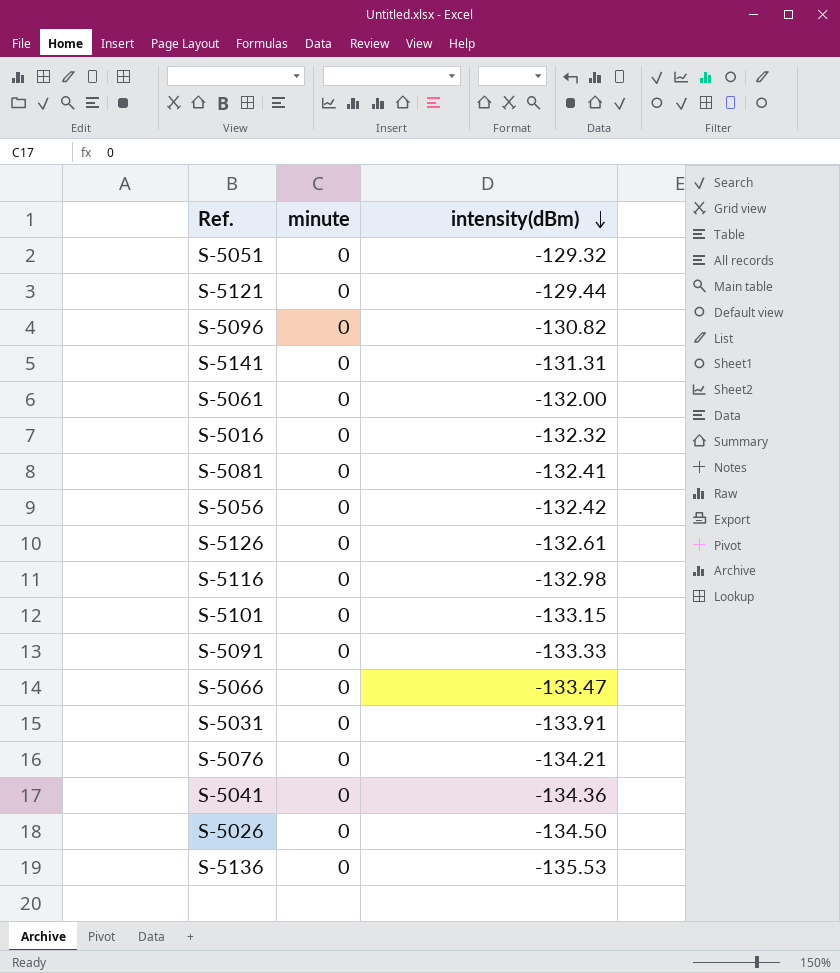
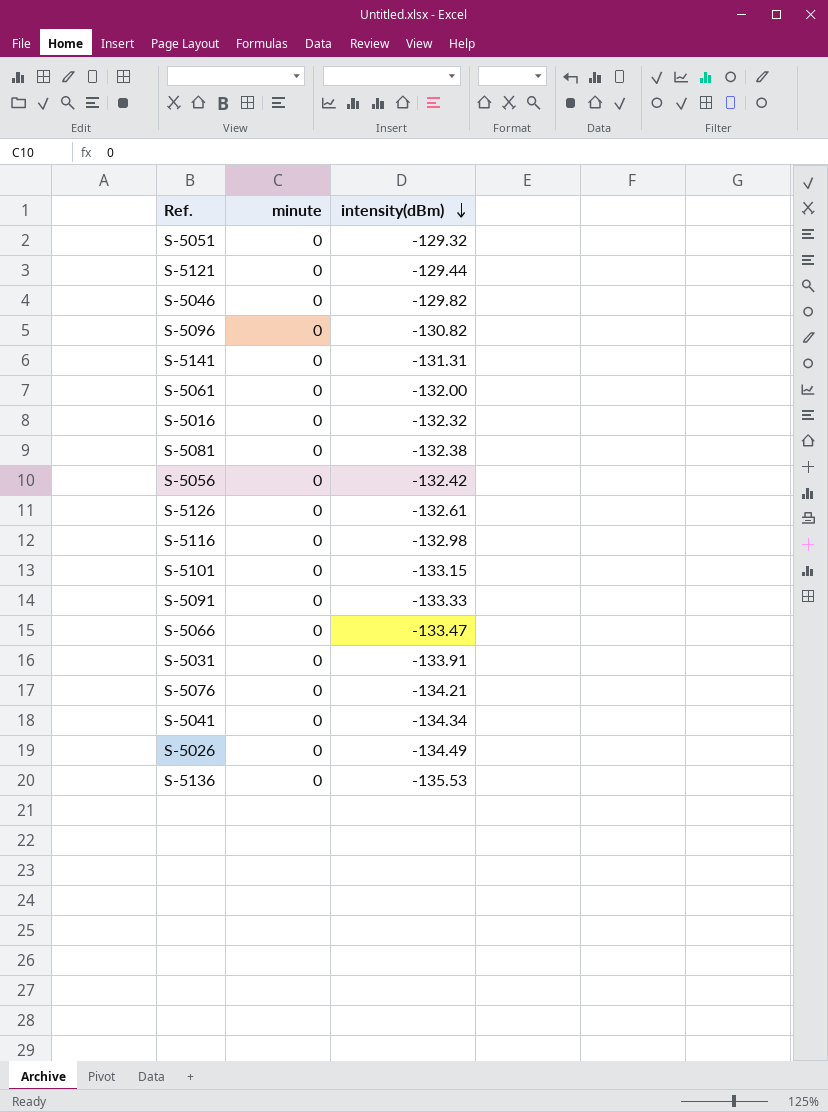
row S-5046: none -> 0 | -129.82
S-5081 | intensity(dBm): -132.41 -> -132.38
S-5041 | intensity(dBm): -134.36 -> -134.34
S-5026 | intensity(dBm): -134.50 -> -134.49

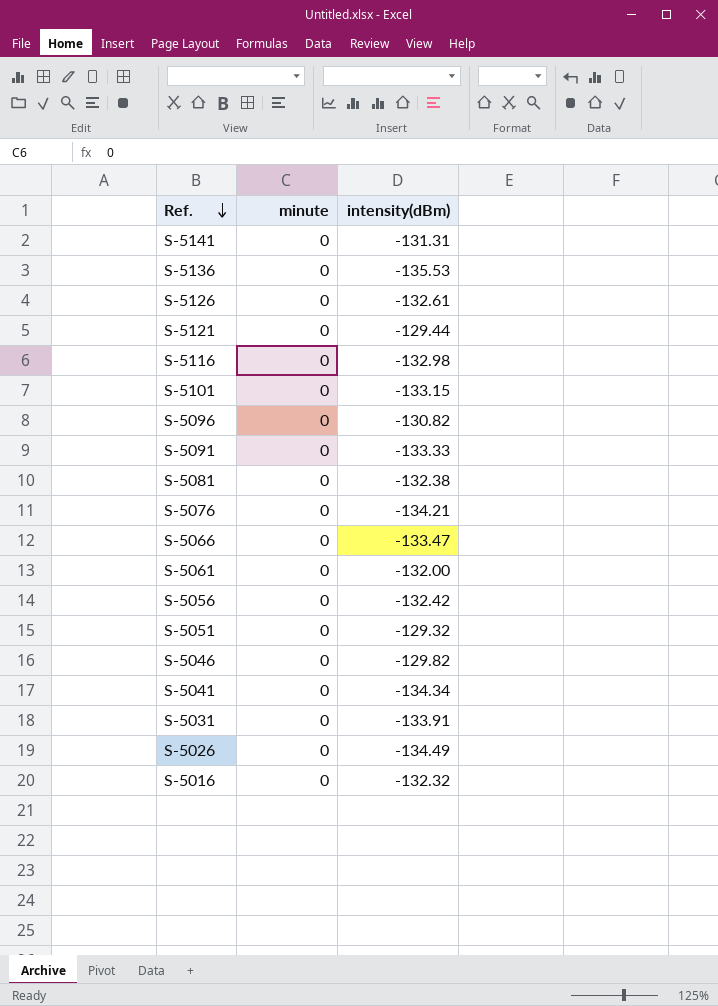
row order: intensity(dBm) descending -> Ref. descending

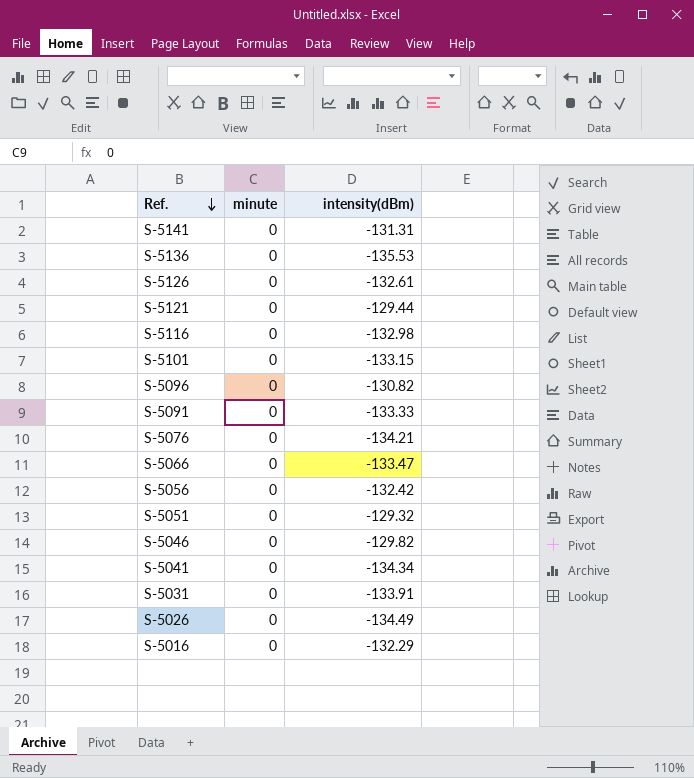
row S-5081: 0 | -132.38 -> none
row S-5061: 0 | -132.00 -> none
S-5016 | intensity(dBm): -132.32 -> -132.29

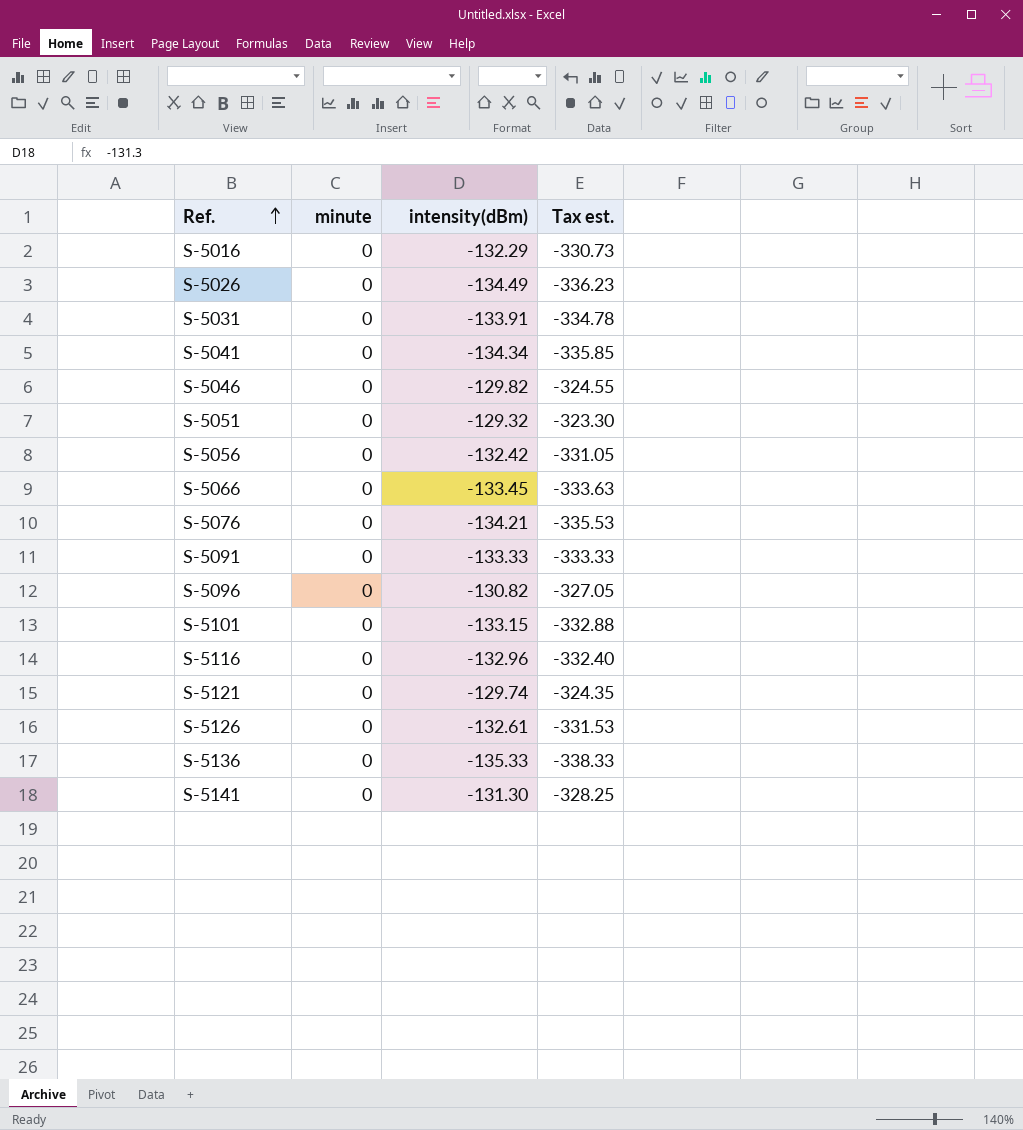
row order: Ref. descending -> Ref. ascending
column Tax est. | formula: none -> [intensity(dBm)] * 2.5
S-5066 | intensity(dBm): -133.47 -> -133.45
S-5116 | intensity(dBm): -132.98 -> -132.96
S-5121 | intensity(dBm): -129.44 -> -129.74
S-5136 | intensity(dBm): -135.53 -> -135.33
S-5141 | intensity(dBm): -131.31 -> -131.30

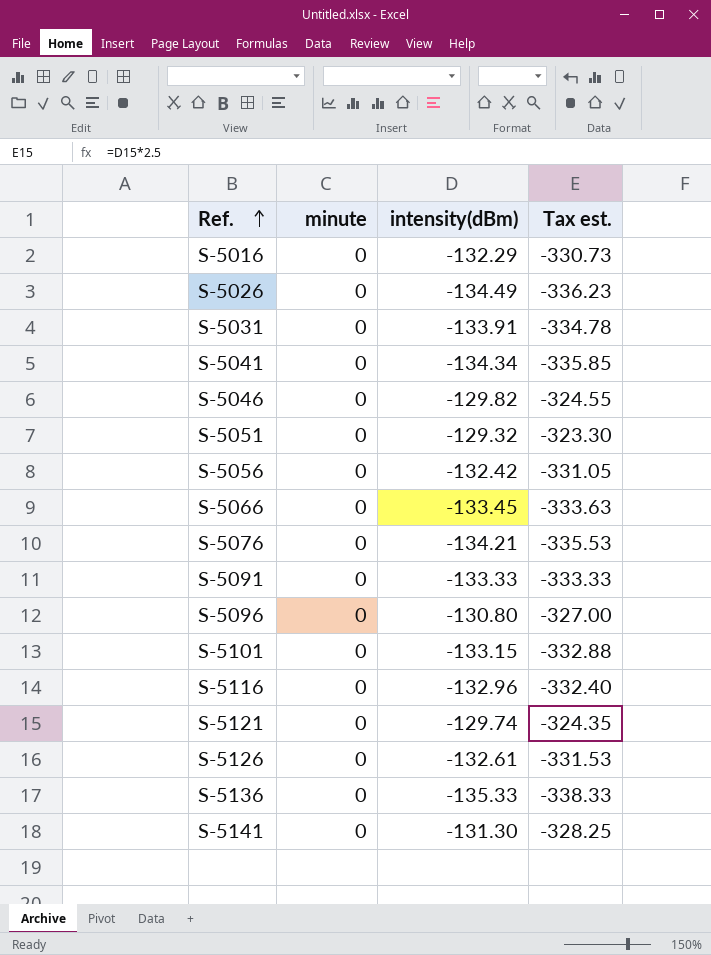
S-5096 | intensity(dBm): -130.82 -> -130.80
S-5096 | Tax est.: -327.05 -> -327.00

